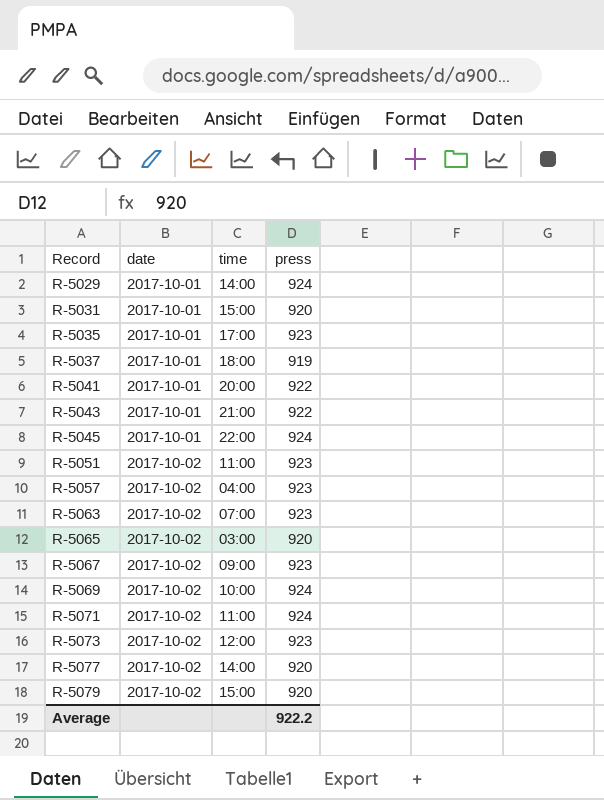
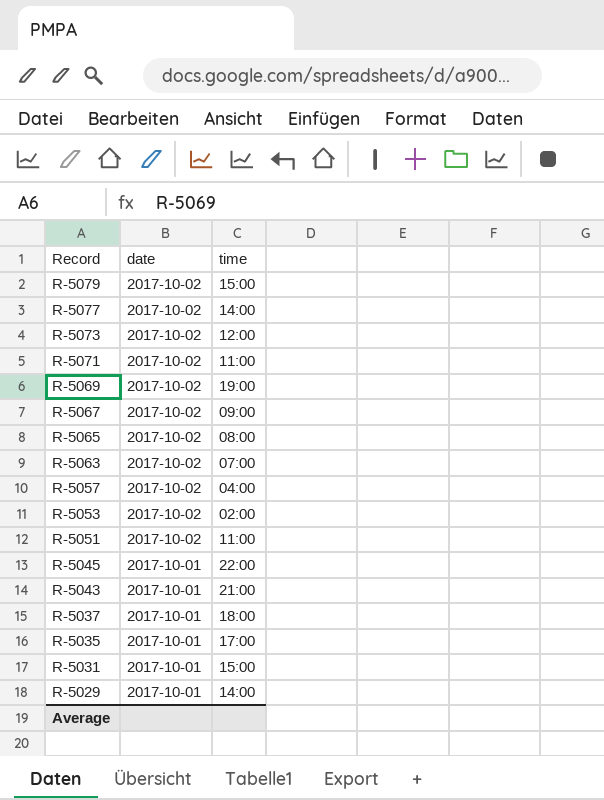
row order: Record ascending -> Record descending
column press | position: 4 -> none
row R-5041: 2017-10-01 | 20:00 | 922 -> none
R-5069 | time: 10:00 -> 19:00
R-5065 | time: 03:00 -> 08:00
row R-5053: none -> 2017-10-02 | 02:00

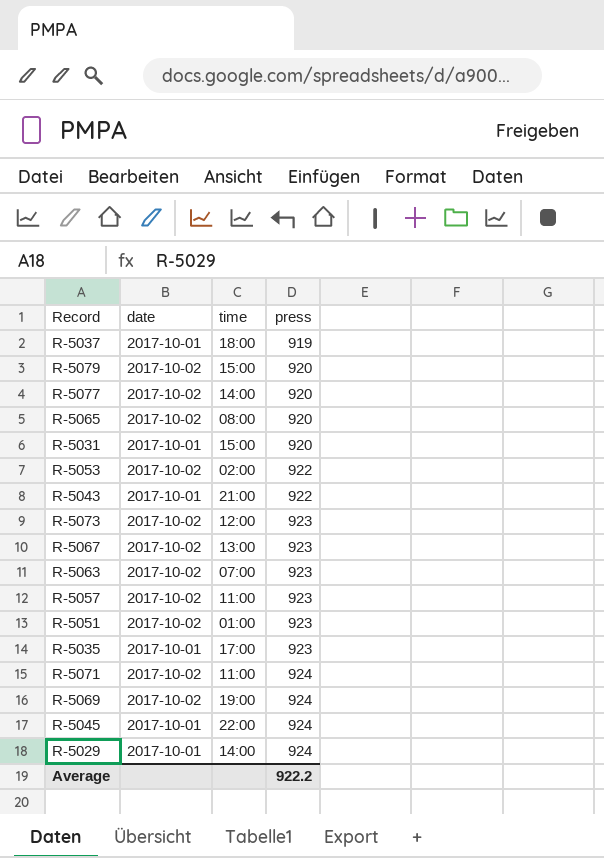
row order: Record descending -> press ascending
column press | position: none -> 4
R-5067 | time: 09:00 -> 13:00
R-5057 | time: 04:00 -> 11:00
R-5051 | time: 11:00 -> 01:00

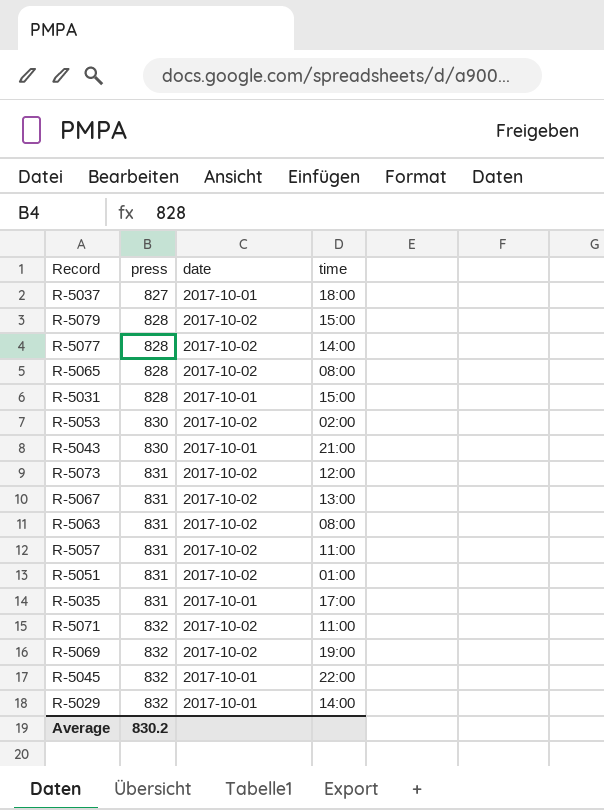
column press | position: 4 -> 2
R-5037 | press: 919 -> 827
R-5079 | press: 920 -> 828
R-5077 | press: 920 -> 828
R-5065 | press: 920 -> 828
R-5031 | press: 920 -> 828
R-5053 | press: 922 -> 830
R-5043 | press: 922 -> 830
R-5073 | press: 923 -> 831
R-5067 | press: 923 -> 831
R-5063 | press: 923 -> 831
R-5063 | time: 07:00 -> 08:00
R-5057 | press: 923 -> 831
R-5051 | press: 923 -> 831
R-5035 | press: 923 -> 831
R-5071 | press: 924 -> 832
R-5069 | press: 924 -> 832
R-5045 | press: 924 -> 832
R-5029 | press: 924 -> 832
Average | press: 922.2 -> 830.2

